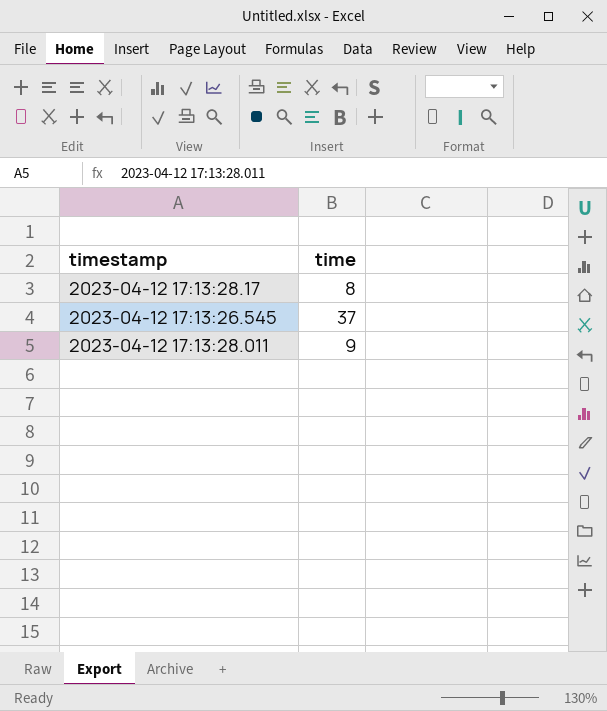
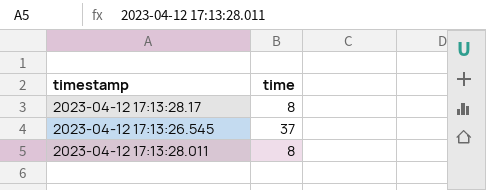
2023-04-12 17:13:28.011 | time: 9 -> 8

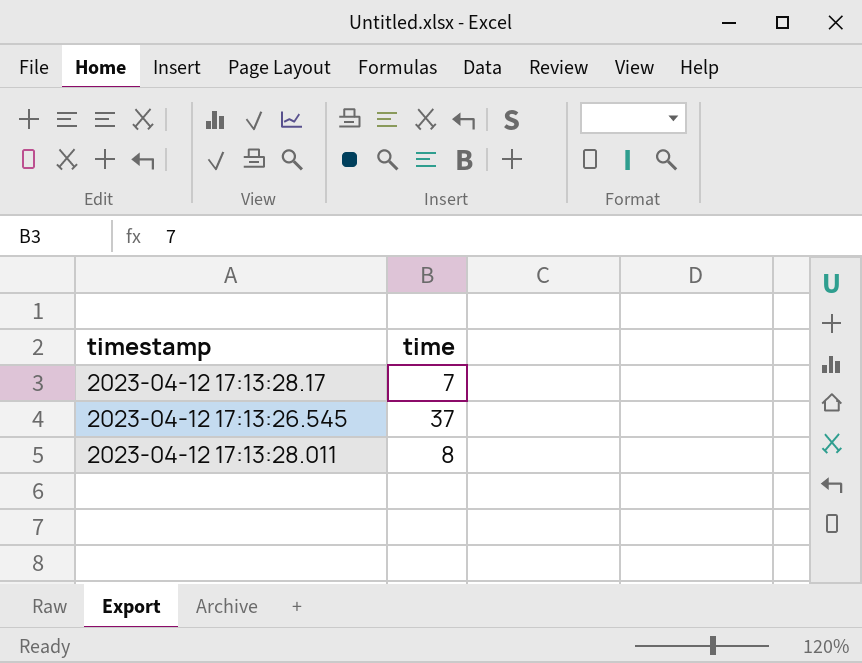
2023-04-12 17:13:28.17 | time: 8 -> 7

